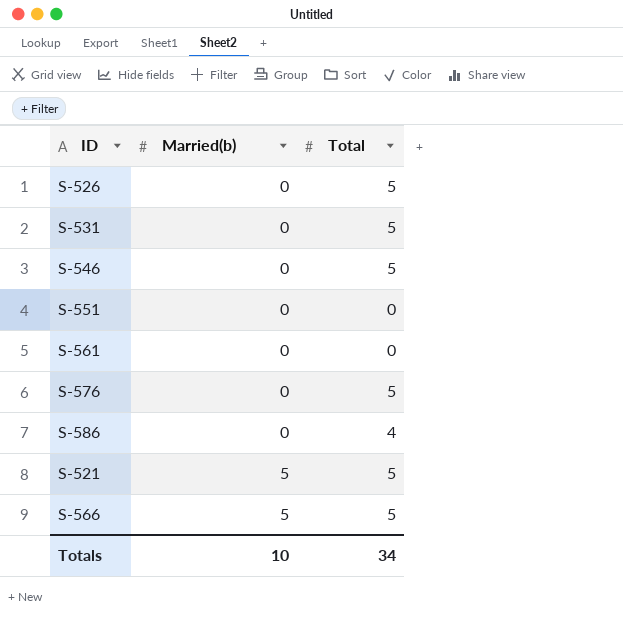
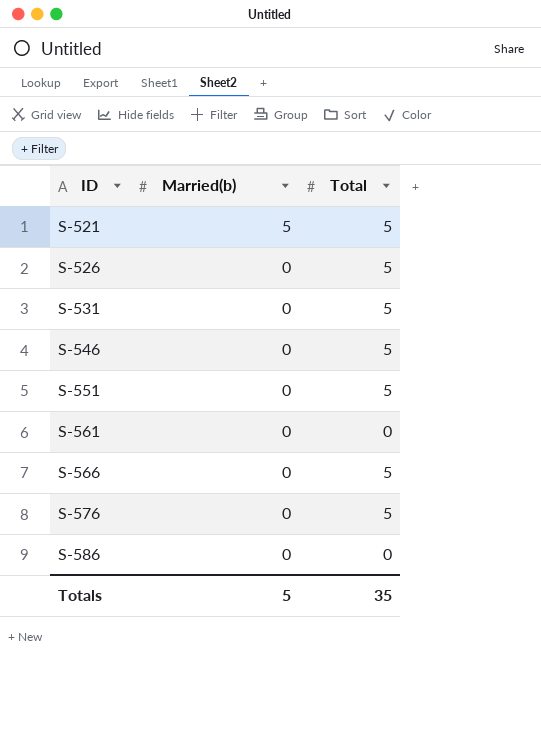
row order: Married(b) ascending -> ID ascending
S-551 | Total: 0 -> 5
S-566 | Married(b): 5 -> 0
S-586 | Total: 4 -> 0
Totals | Married(b): 10 -> 5
Totals | Total: 34 -> 35

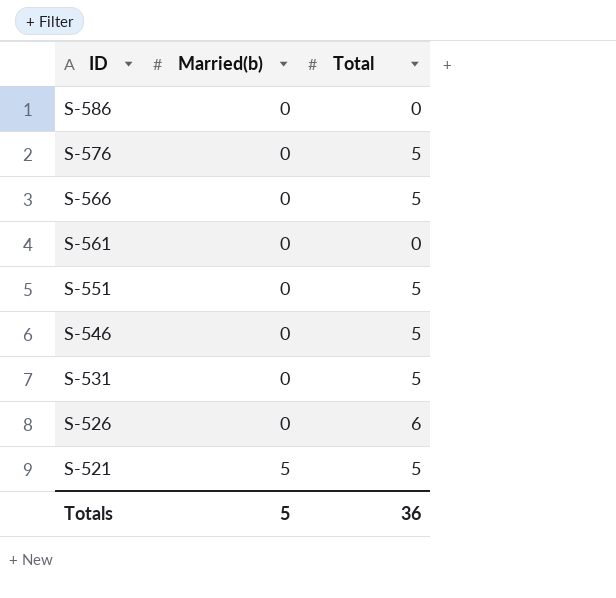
row order: ID ascending -> ID descending
S-526 | Total: 5 -> 6
Totals | Total: 35 -> 36

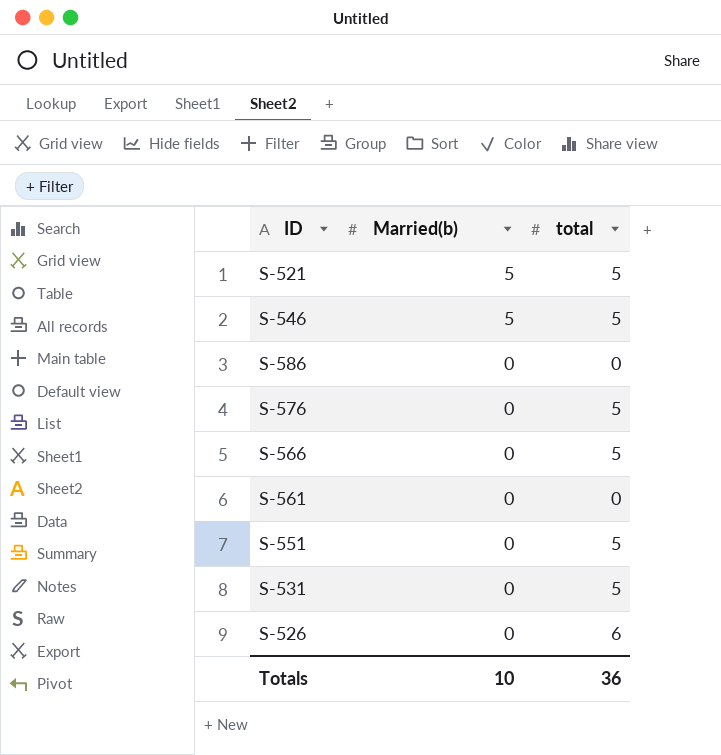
row order: ID descending -> Married(b) descending
column name: Total -> total
S-546 | Married(b): 0 -> 5
Totals | Married(b): 5 -> 10

